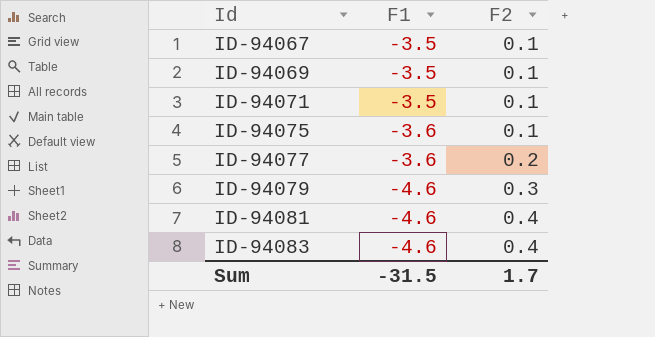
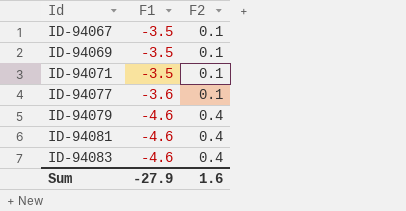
row ID-94075: -3.6 | 0.1 -> none
ID-94077 | F2: 0.2 -> 0.1
ID-94079 | F2: 0.3 -> 0.4
Sum | F1: -31.5 -> -27.9
Sum | F2: 1.7 -> 1.6

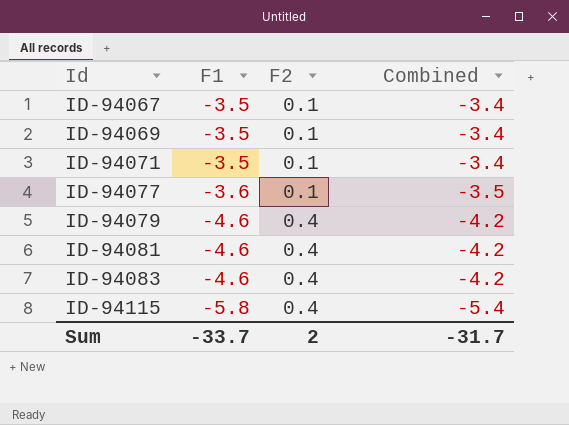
column Combined | formula: none -> [F1] + [F2]
row ID-94115: none -> -5.8 | 0.4 | -5.4
Sum | F1: -27.9 -> -33.7
Sum | F2: 1.6 -> 2

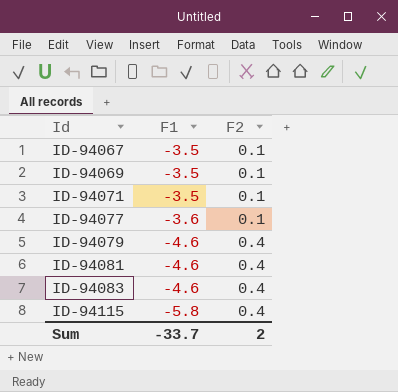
column Combined | formula: [F1] + [F2] -> none

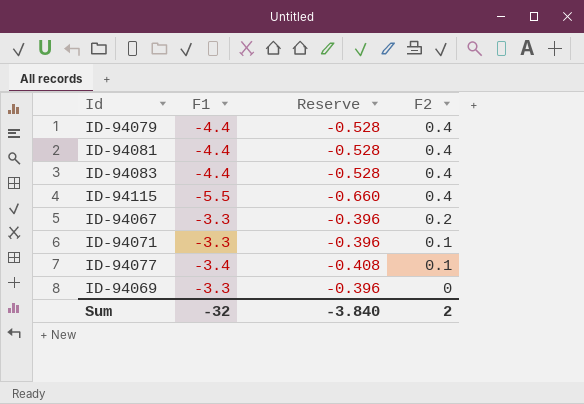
row order: Id ascending -> F2 descending
column Reserve | formula: none -> [F1] * 0.12
ID-94079 | F1: -4.6 -> -4.4
ID-94081 | F1: -4.6 -> -4.4
ID-94083 | F1: -4.6 -> -4.4
ID-94115 | F1: -5.8 -> -5.5
ID-94067 | F1: -3.5 -> -3.3
ID-94067 | F2: 0.1 -> 0.2
ID-94071 | F1: -3.5 -> -3.3
ID-94077 | F1: -3.6 -> -3.4
ID-94069 | F1: -3.5 -> -3.3
ID-94069 | F2: 0.1 -> 0
Sum | F1: -33.7 -> -32

